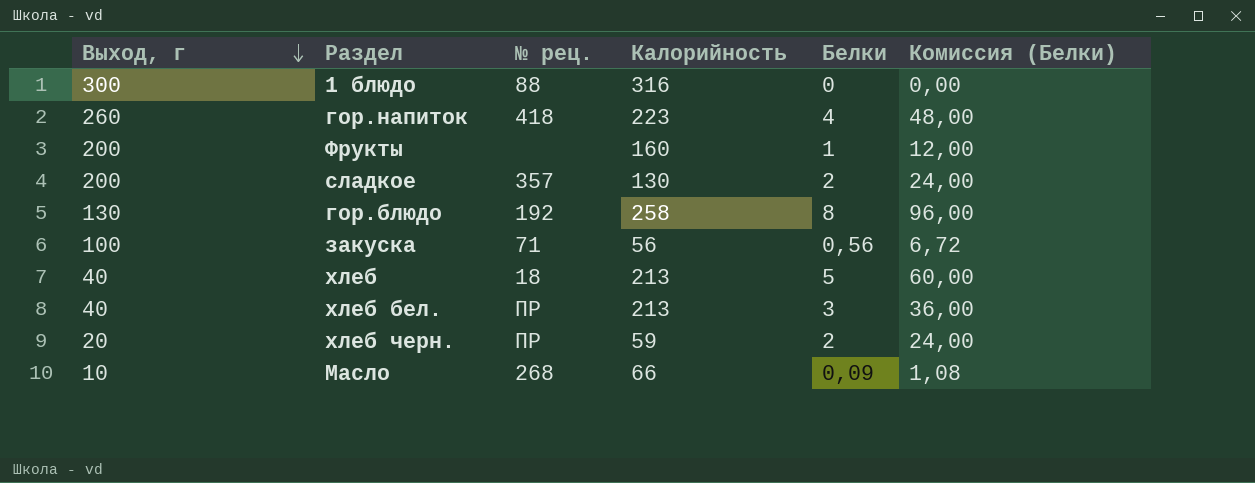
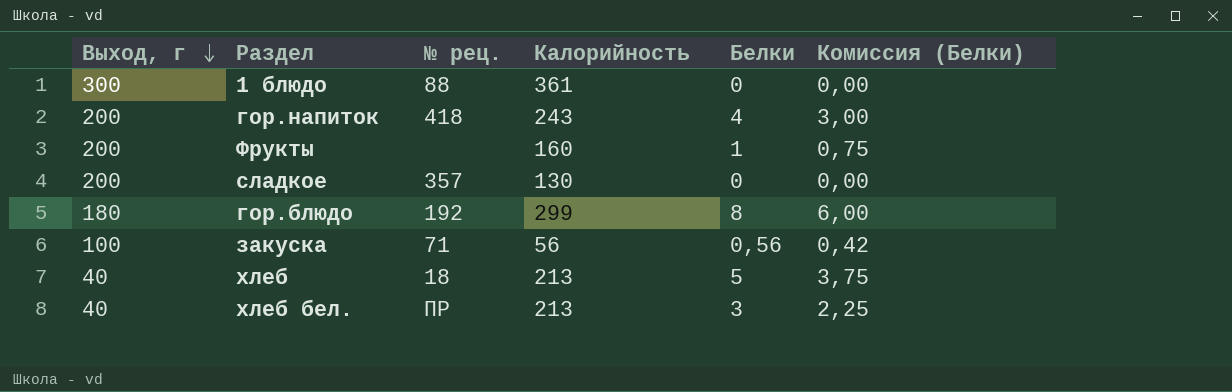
column Комиссия (Белки) | formula: [Белки] * 12 -> [Белки] * 0,75
row хлеб черн.: 20 | ПР | 59 | 2 | 24,00 -> none
row Масло: 10 | 268 | 66 | 0,09 | 1,08 -> none
1 блюдо | Калорийность: 316 -> 361
гор.напиток | Выход, г: 260 -> 200
гор.напиток | Калорийность: 223 -> 243
сладкое | Белки: 2 -> 0
гор.блюдо | Выход, г: 130 -> 180
гор.блюдо | Калорийность: 258 -> 299

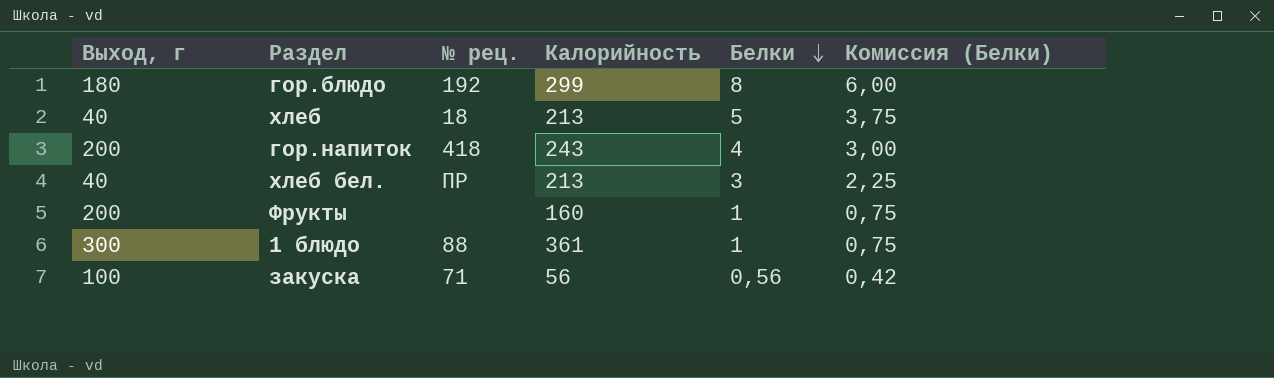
row order: Выход, г descending -> Белки descending
row сладкое: 200 | 357 | 130 | 0 | 0,00 -> none
1 блюдо | Белки: 0 -> 1
1 блюдо | Комиссия (Белки): 0,00 -> 0,75

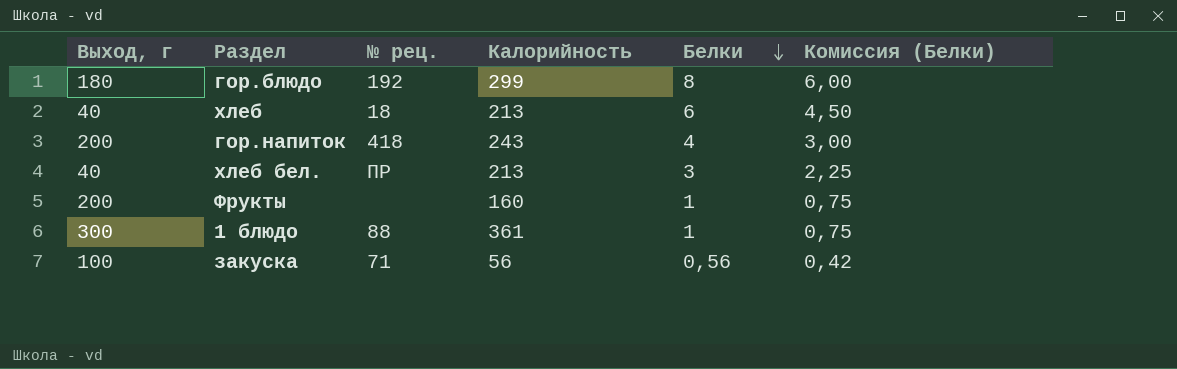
хлеб | Белки: 5 -> 6
хлеб | Комиссия (Белки): 3,75 -> 4,50

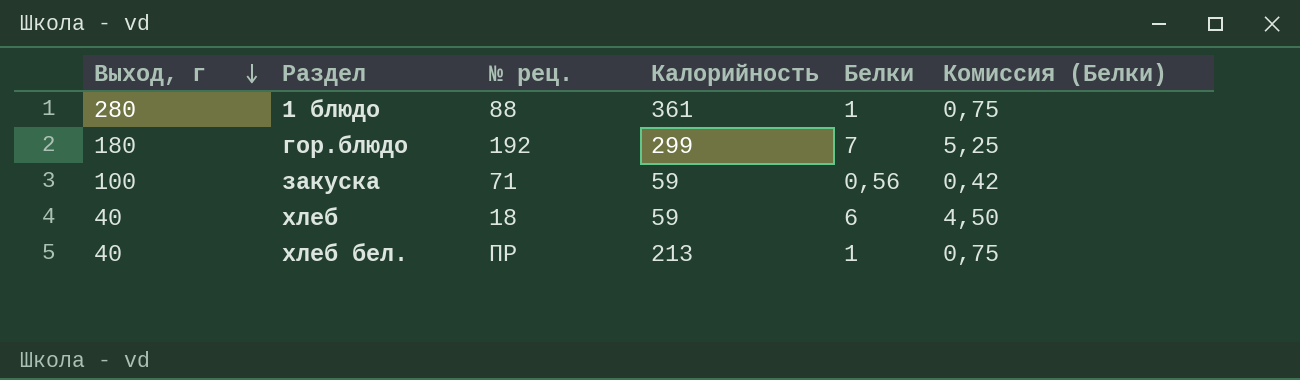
row order: Белки descending -> Выход, г descending
row гор.напиток: 200 | 418 | 243 | 4 | 3,00 -> none
row Фрукты: 200 | none | 160 | 1 | 0,75 -> none
1 блюдо | Выход, г: 300 -> 280
гор.блюдо | Белки: 8 -> 7
гор.блюдо | Комиссия (Белки): 6,00 -> 5,25
закуска | Калорийность: 56 -> 59
хлеб | Калорийность: 213 -> 59
хлеб бел. | Белки: 3 -> 1
хлеб бел. | Комиссия (Белки): 2,25 -> 0,75

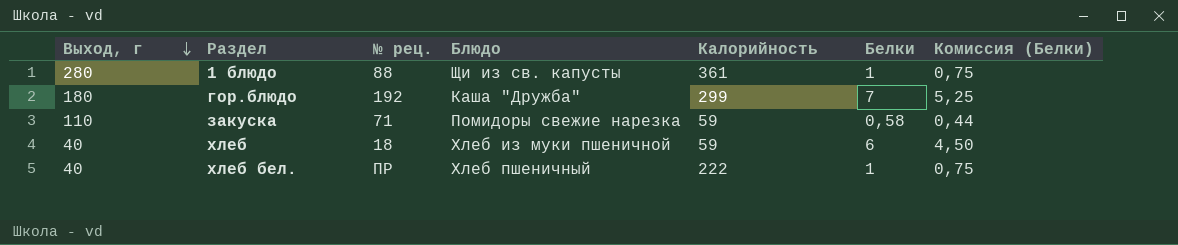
column Блюдо | position: none -> 4
закуска | Выход, г: 100 -> 110
закуска | Белки: 0,56 -> 0,58
закуска | Комиссия (Белки): 0,42 -> 0,44
хлеб бел. | Калорийность: 213 -> 222

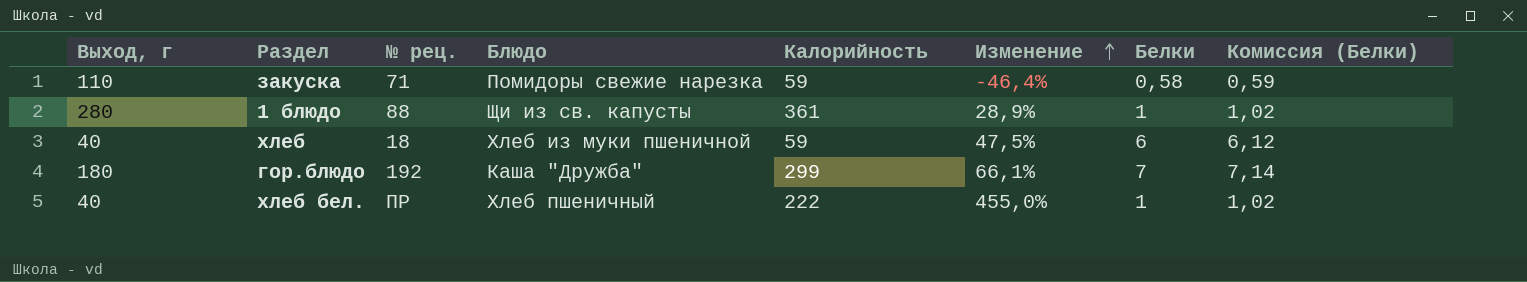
row order: Выход, г descending -> Изменение ascending
column Изменение | formula: none -> ([Калорийность] - [Выход, г]) / [Выход, г]
column Комиссия (Белки) | formula: [Белки] * 0,75 -> [Белки] * 1,02

